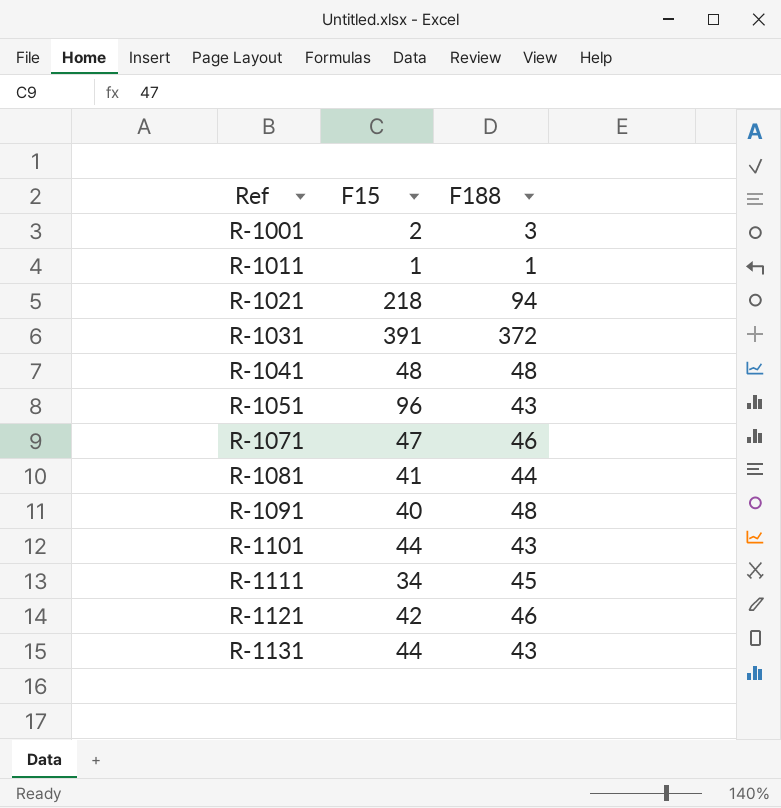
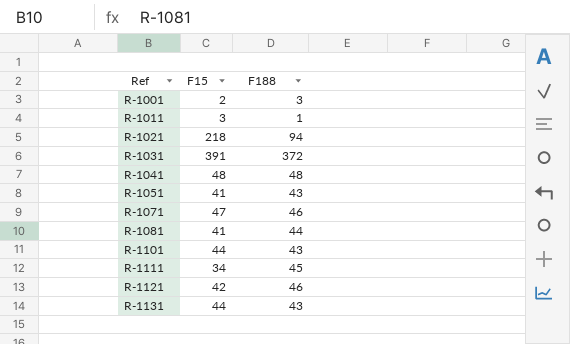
row R-1091: 40 | 48 -> none
R-1011 | F15: 1 -> 3
R-1051 | F15: 96 -> 41

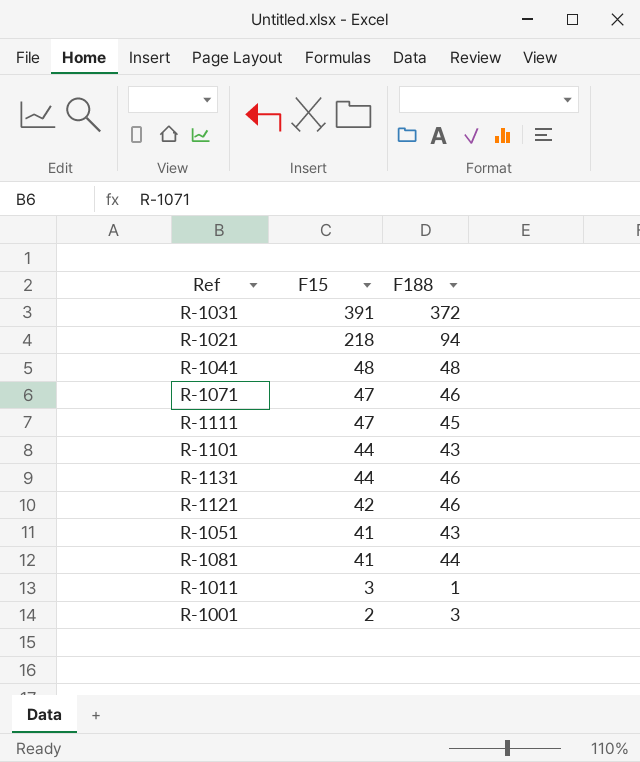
row order: Ref ascending -> F15 descending
R-1111 | F15: 34 -> 47
R-1131 | F188: 43 -> 46

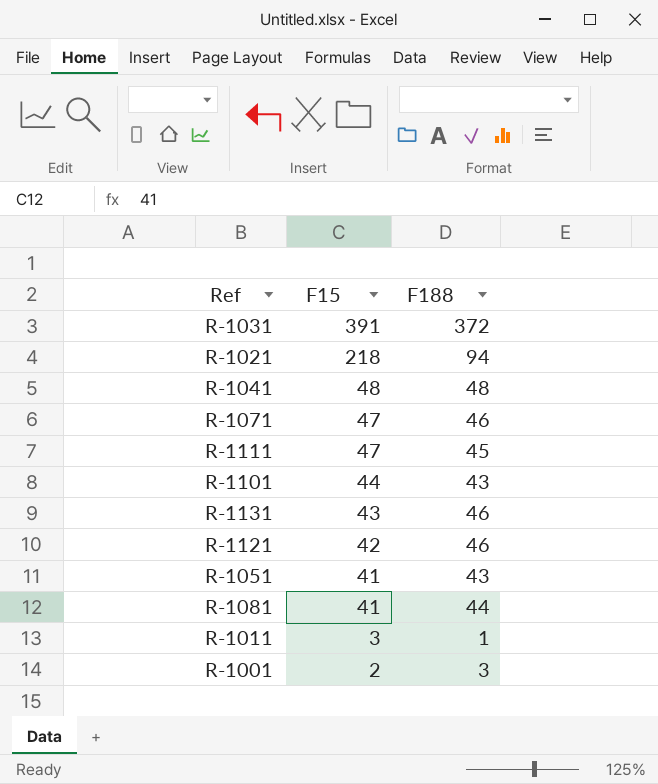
R-1131 | F15: 44 -> 43

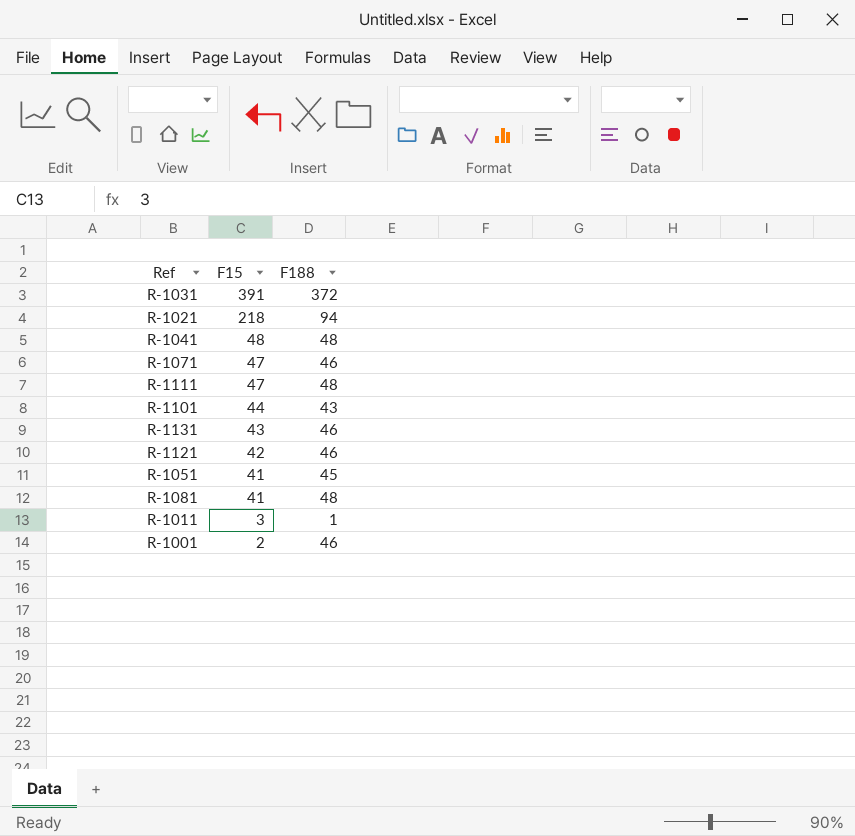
R-1111 | F188: 45 -> 48
R-1051 | F188: 43 -> 45
R-1081 | F188: 44 -> 48
R-1001 | F188: 3 -> 46

